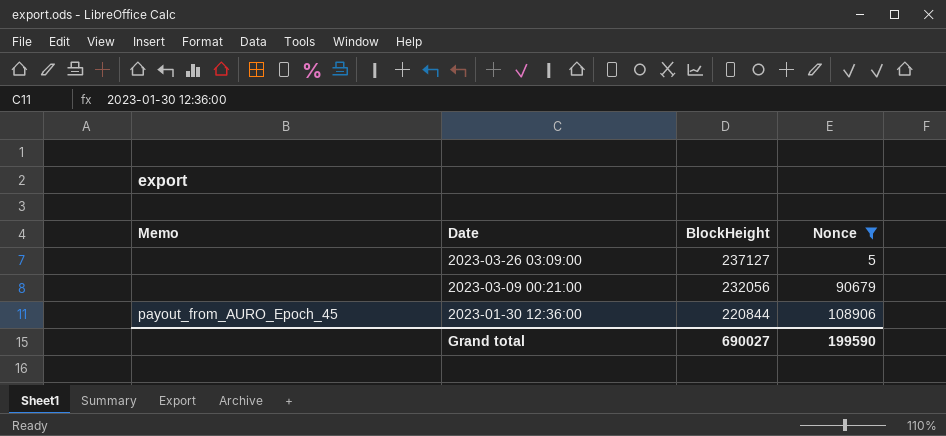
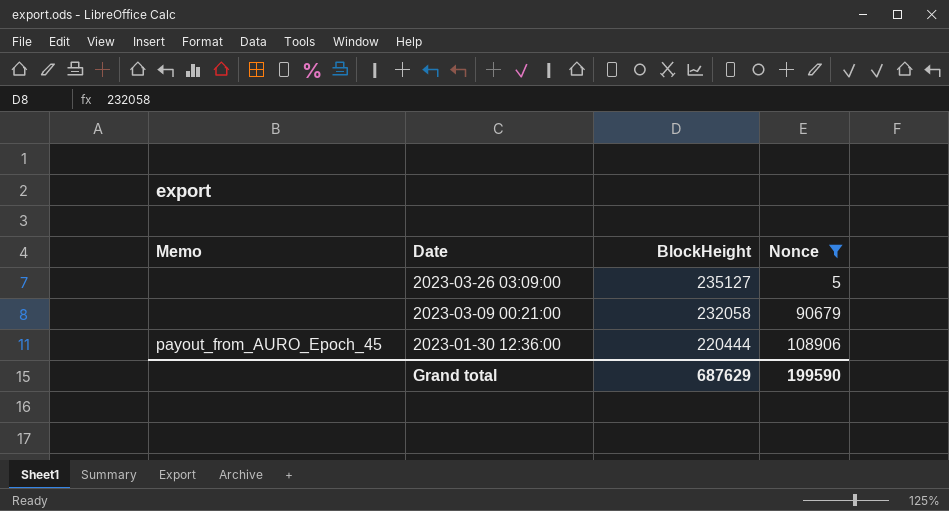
2023-03-26 03:09:00 | BlockHeight: 237127 -> 235127
2023-03-09 00:21:00 | BlockHeight: 232056 -> 232058
2023-01-30 12:36:00 | BlockHeight: 220844 -> 220444
Grand total | BlockHeight: 690027 -> 687629

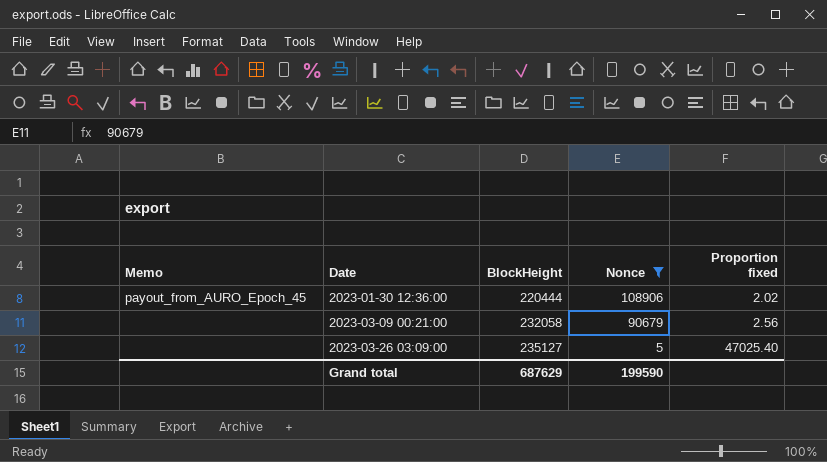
row order: Date descending -> Date ascending
column Proportion fixed | formula: none -> [BlockHeight] / [Nonce]

